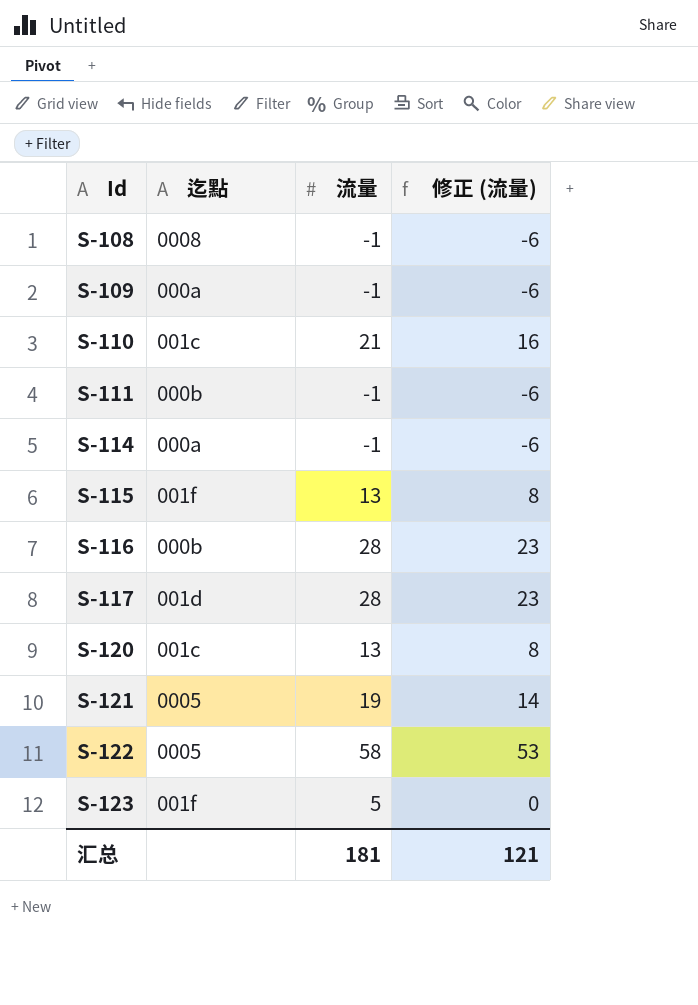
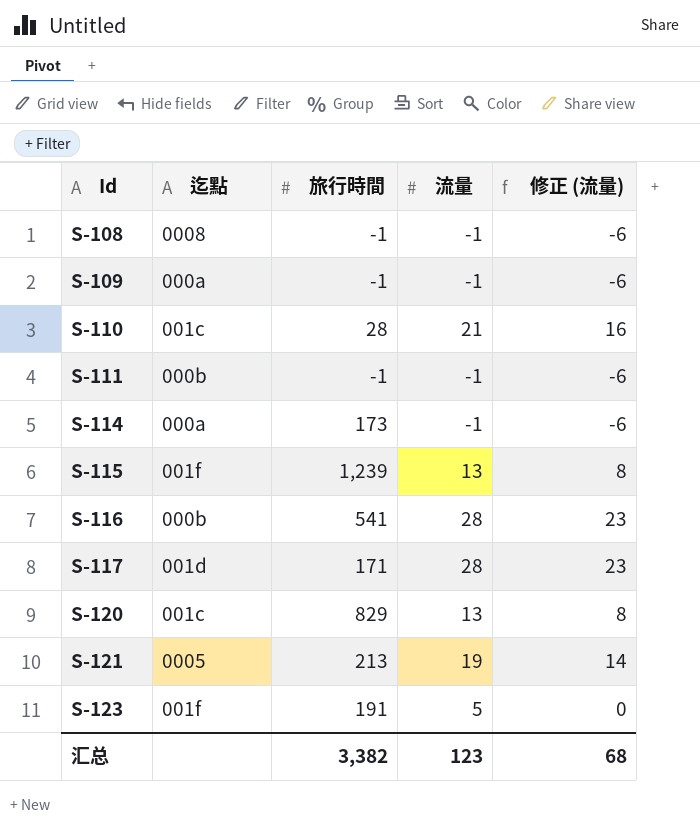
column 旅行時間 | position: none -> 3
row S-122: 0005 | 58 | 53 -> none
汇总 | 流量: 181 -> 123
汇总 | 修正 (流量): 121 -> 68

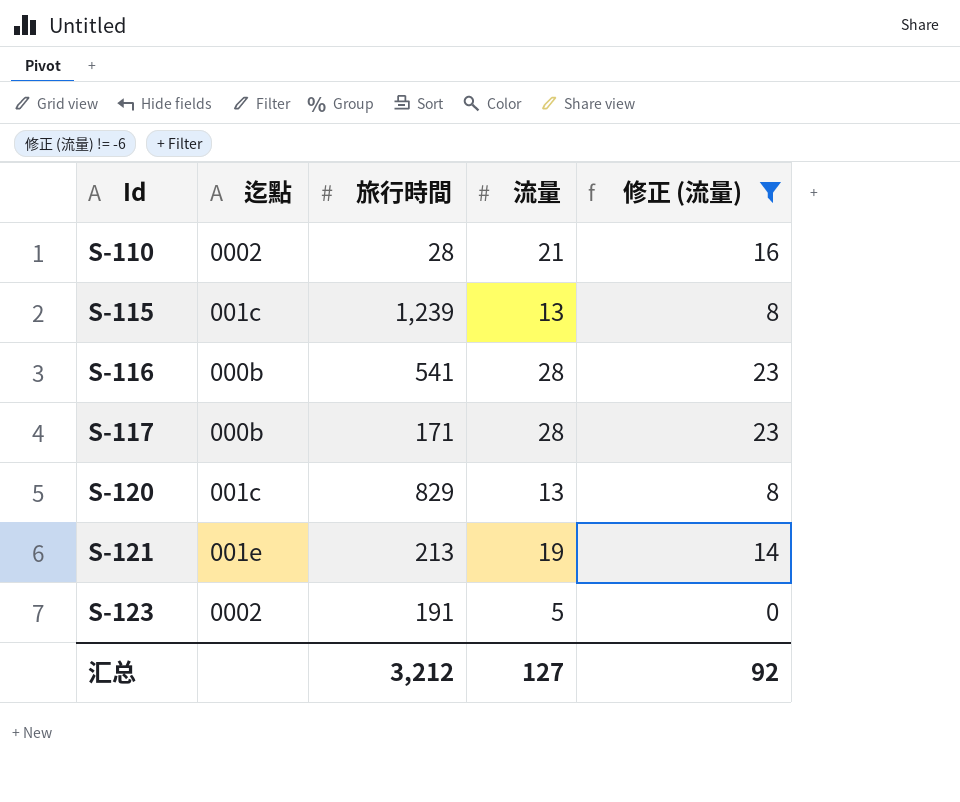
filter: none -> 修正 (流量) != -6
S-110 | 迄點: 001c -> 0002
S-115 | 迄點: 001f -> 001c
S-117 | 迄點: 001d -> 000b
S-121 | 迄點: 0005 -> 001e
S-123 | 迄點: 001f -> 0002
汇总 | 旅行時間: 3,382 -> 3,212
汇总 | 流量: 123 -> 127
汇总 | 修正 (流量): 68 -> 92

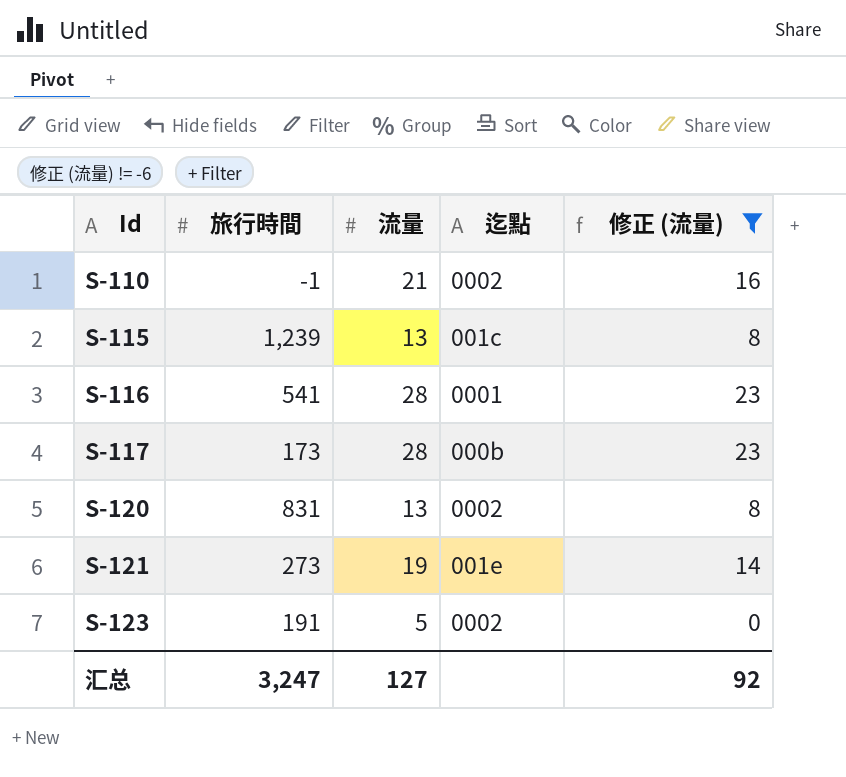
column 迄點 | position: 2 -> 4
S-110 | 旅行時間: 28 -> -1
S-116 | 迄點: 000b -> 0001
S-117 | 旅行時間: 171 -> 173
S-120 | 旅行時間: 829 -> 831
S-120 | 迄點: 001c -> 0002
S-121 | 旅行時間: 213 -> 273
汇总 | 旅行時間: 3,212 -> 3,247

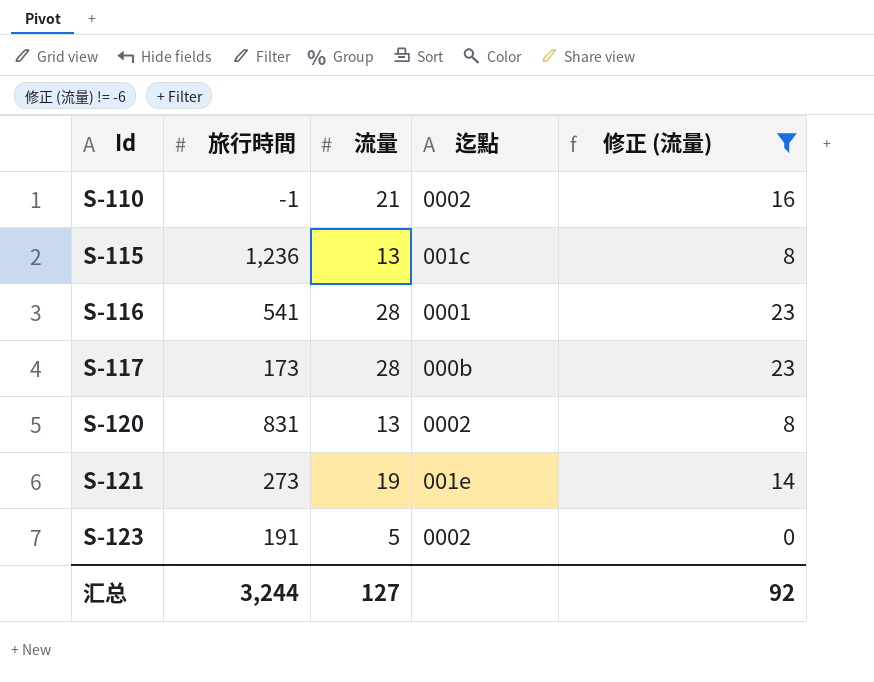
S-115 | 旅行時間: 1,239 -> 1,236
汇总 | 旅行時間: 3,247 -> 3,244

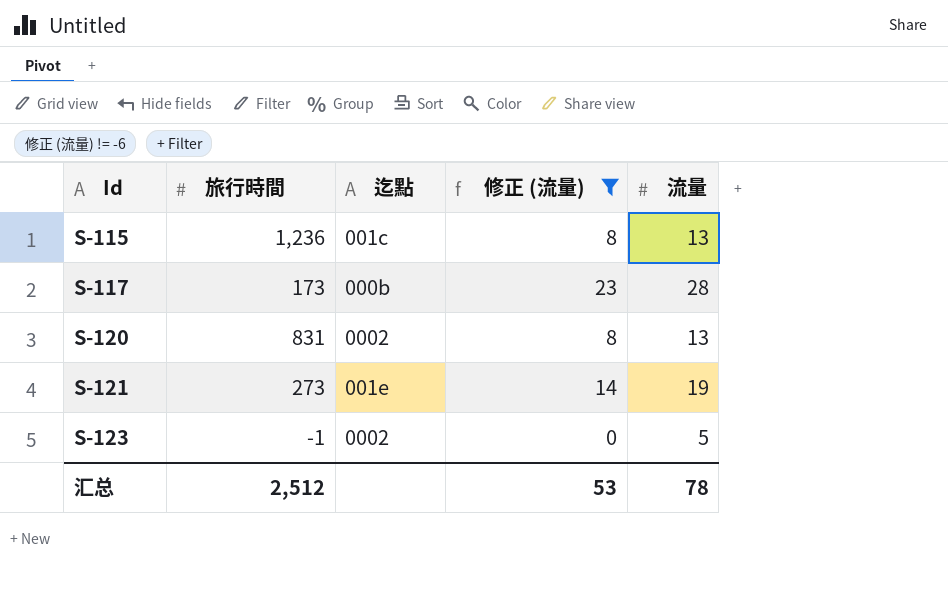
column 流量 | position: 3 -> 5
row S-110: -1 | 21 | 0002 | 16 -> none
row S-116: 541 | 28 | 0001 | 23 -> none
S-123 | 旅行時間: 191 -> -1
汇总 | 旅行時間: 3,244 -> 2,512
汇总 | 修正 (流量): 92 -> 53
汇总 | 流量: 127 -> 78

